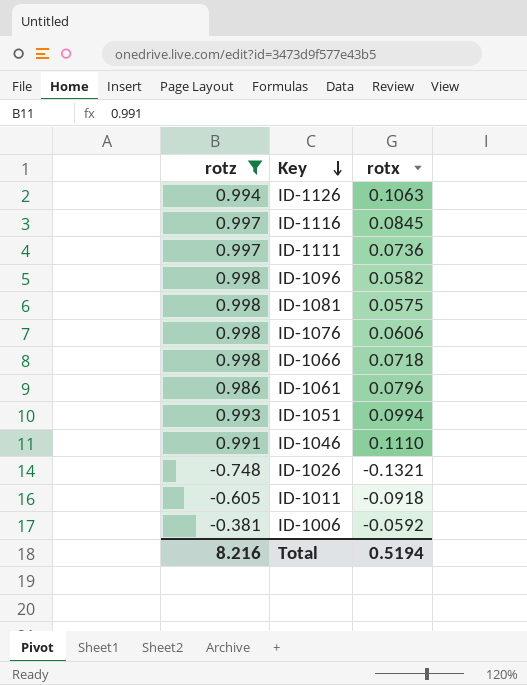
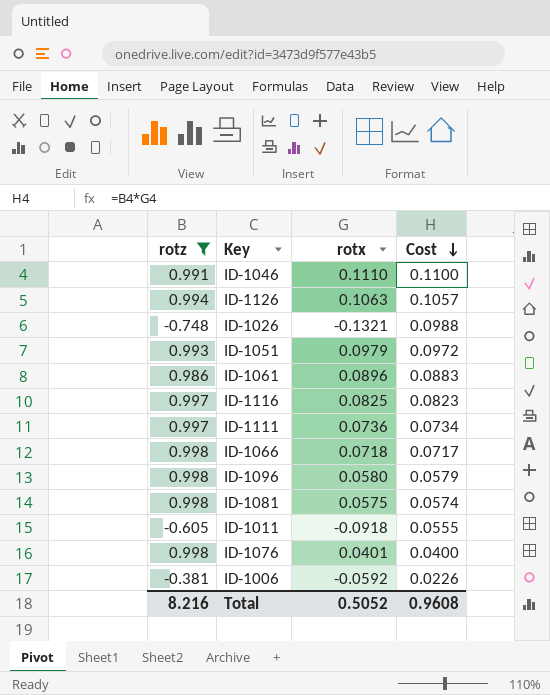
row order: Key descending -> Cost descending
column Cost | formula: none -> [rotz] * [rotx]
ID-1051 | rotx: 0.0994 -> 0.0979
ID-1061 | rotx: 0.0796 -> 0.0896
ID-1116 | rotx: 0.0845 -> 0.0825
ID-1096 | rotx: 0.0582 -> 0.0580
ID-1076 | rotx: 0.0606 -> 0.0401
Total | rotx: 0.5194 -> 0.5052

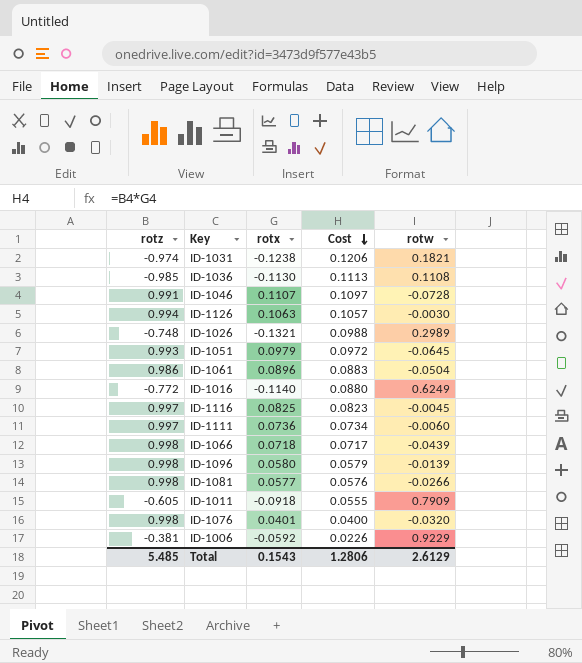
filter: rotz >= -0.748 -> none
column rotw | position: none -> 5
ID-1046 | rotx: 0.1110 -> 0.1107
ID-1046 | Cost: 0.1100 -> 0.1097
ID-1081 | rotx: 0.0575 -> 0.0577
ID-1081 | Cost: 0.0574 -> 0.0576
Total | rotz: 8.216 -> 5.485
Total | rotx: 0.5052 -> 0.1543
Total | Cost: 0.9608 -> 1.2806

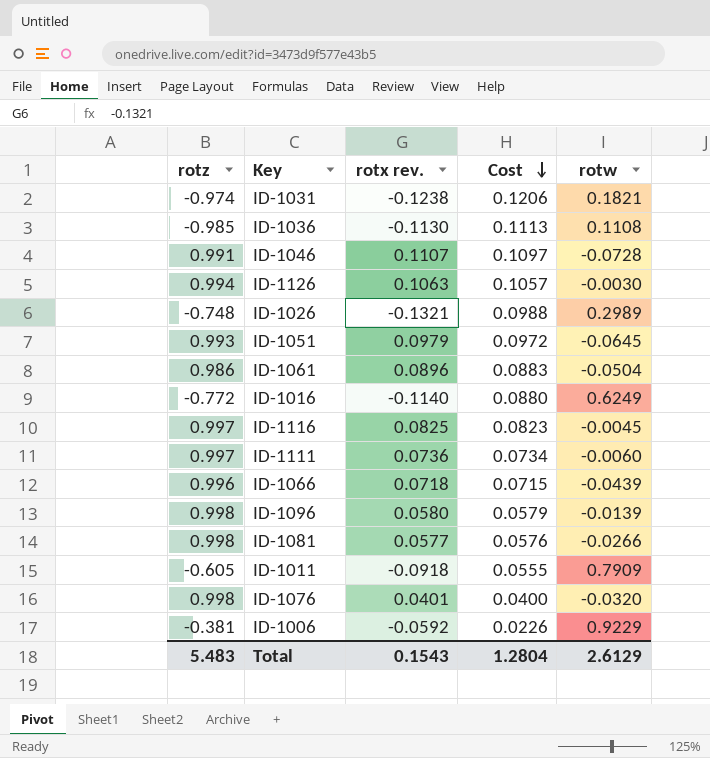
column name: rotx -> rotx rev.
ID-1066 | rotz: 0.998 -> 0.996
ID-1066 | Cost: 0.0717 -> 0.0715
Total | rotz: 5.485 -> 5.483
Total | Cost: 1.2806 -> 1.2804

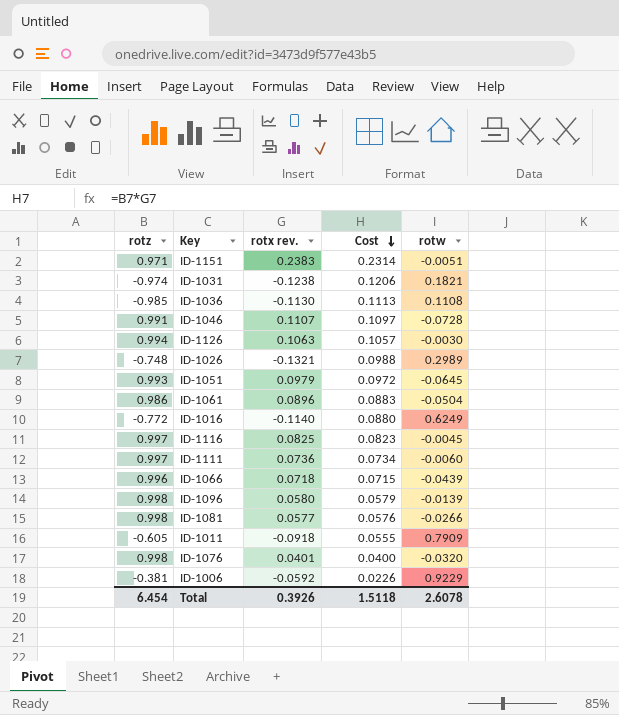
row ID-1151: none -> 0.971 | 0.2383 | 0.2314 | -0.0051
Total | rotz: 5.483 -> 6.454
Total | rotx rev.: 0.1543 -> 0.3926
Total | Cost: 1.2804 -> 1.5118
Total | rotw: 2.6129 -> 2.6078

